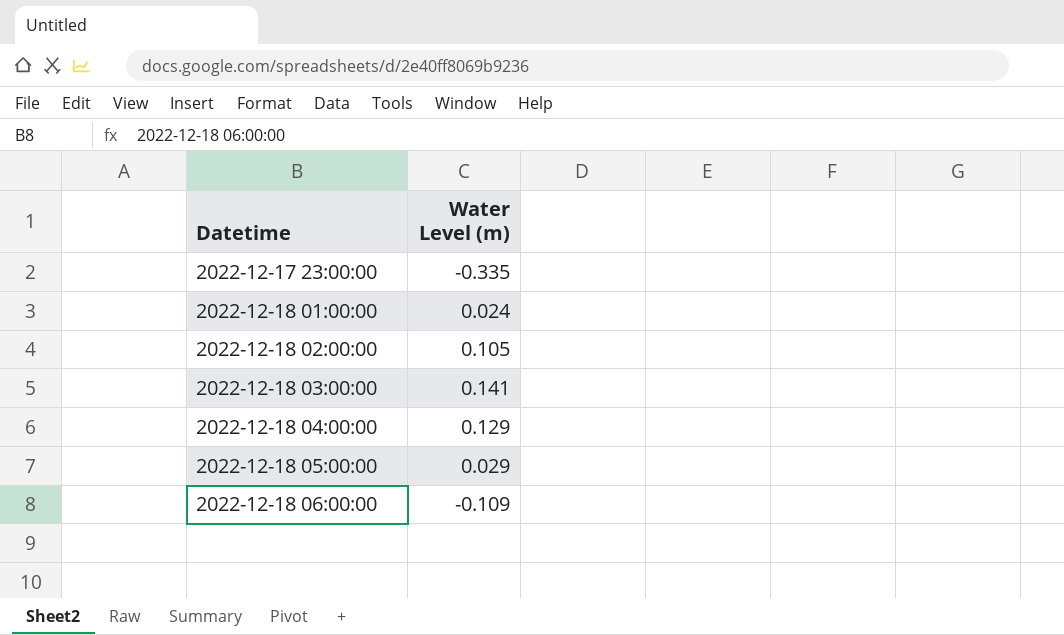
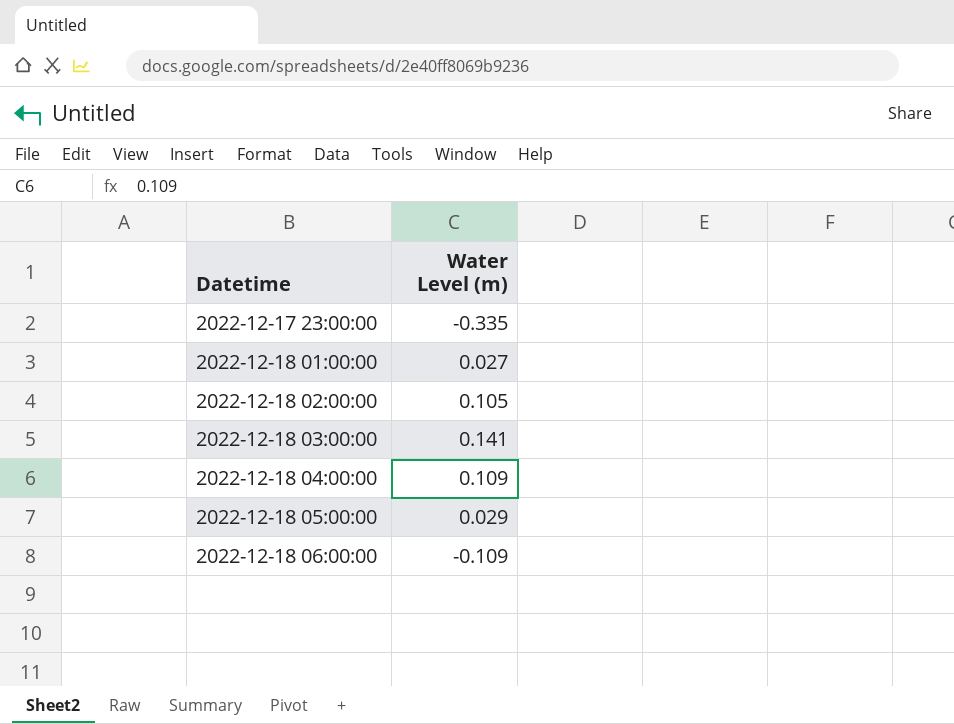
2022-12-18 01:00:00 | Water Level (m): 0.024 -> 0.027
2022-12-18 04:00:00 | Water Level (m): 0.129 -> 0.109

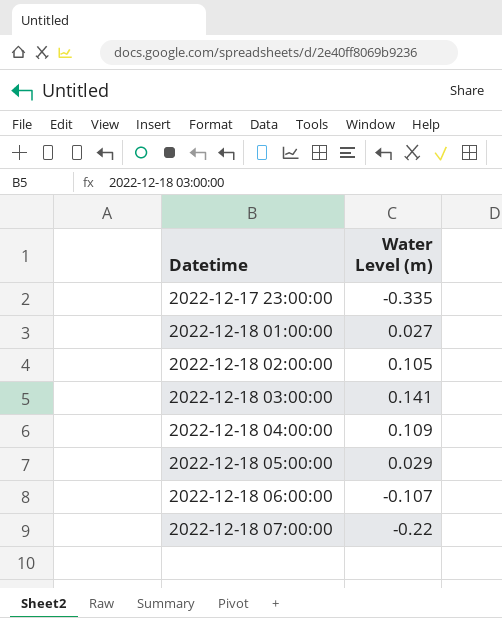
2022-12-18 06:00:00 | Water Level (m): -0.109 -> -0.107
row 2022-12-18 07:00:00: none -> -0.22

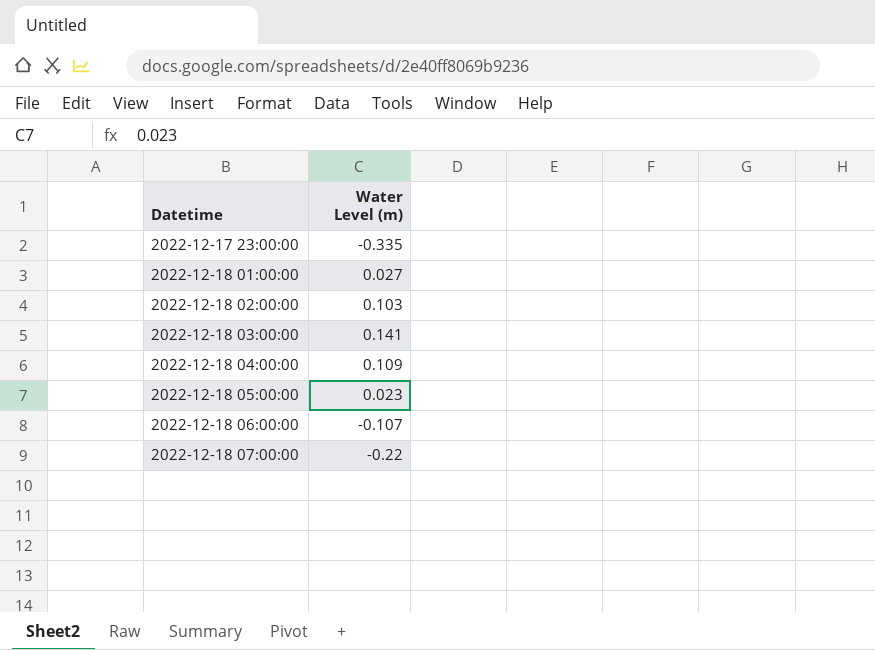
2022-12-18 02:00:00 | Water Level (m): 0.105 -> 0.103
2022-12-18 05:00:00 | Water Level (m): 0.029 -> 0.023

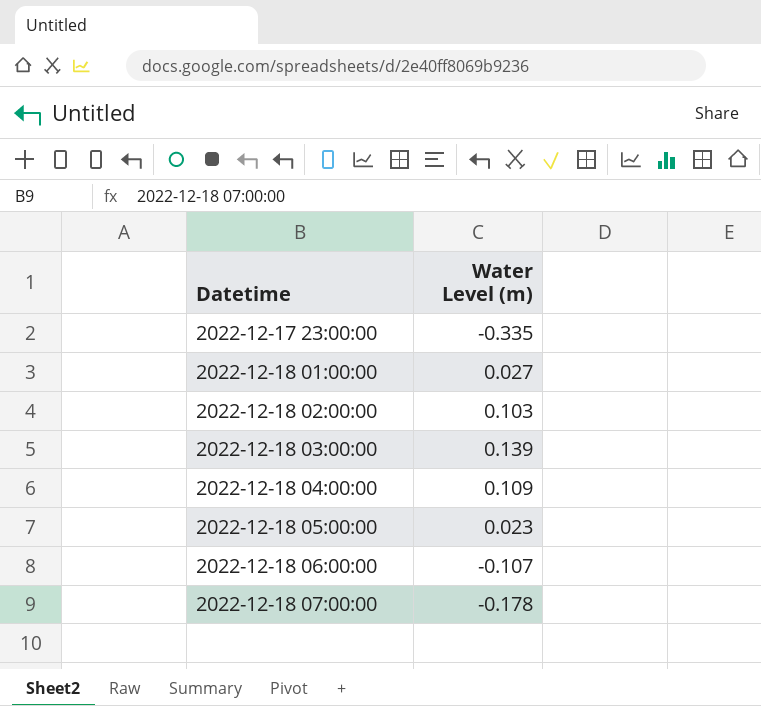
2022-12-18 03:00:00 | Water Level (m): 0.141 -> 0.139
2022-12-18 07:00:00 | Water Level (m): -0.22 -> -0.178

